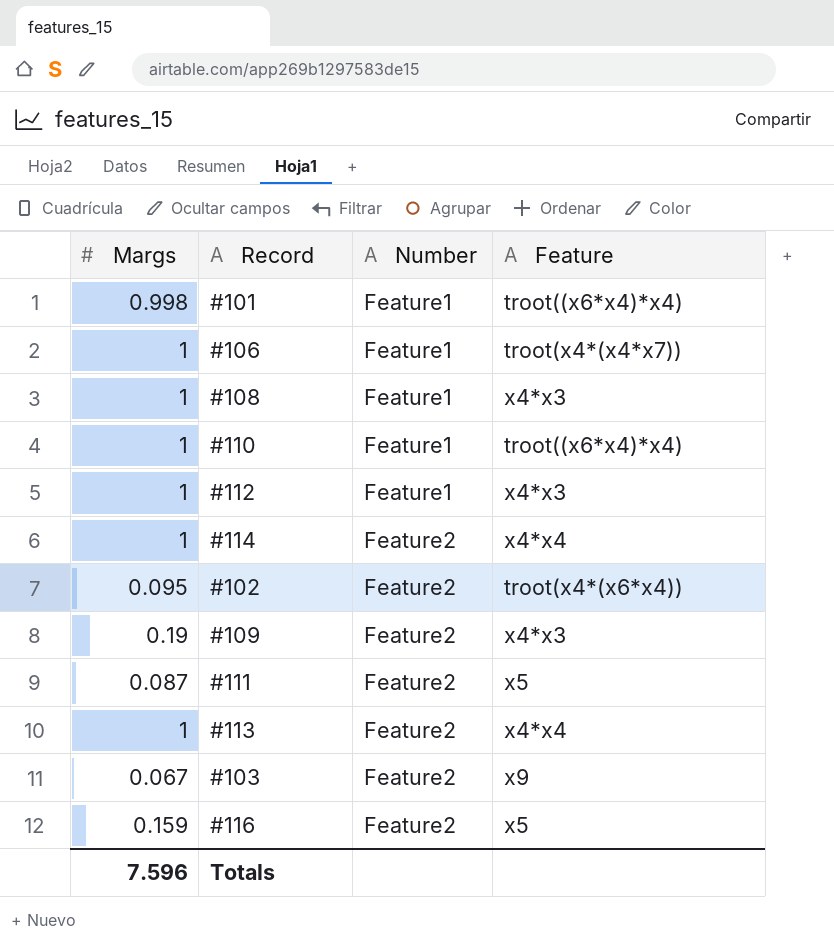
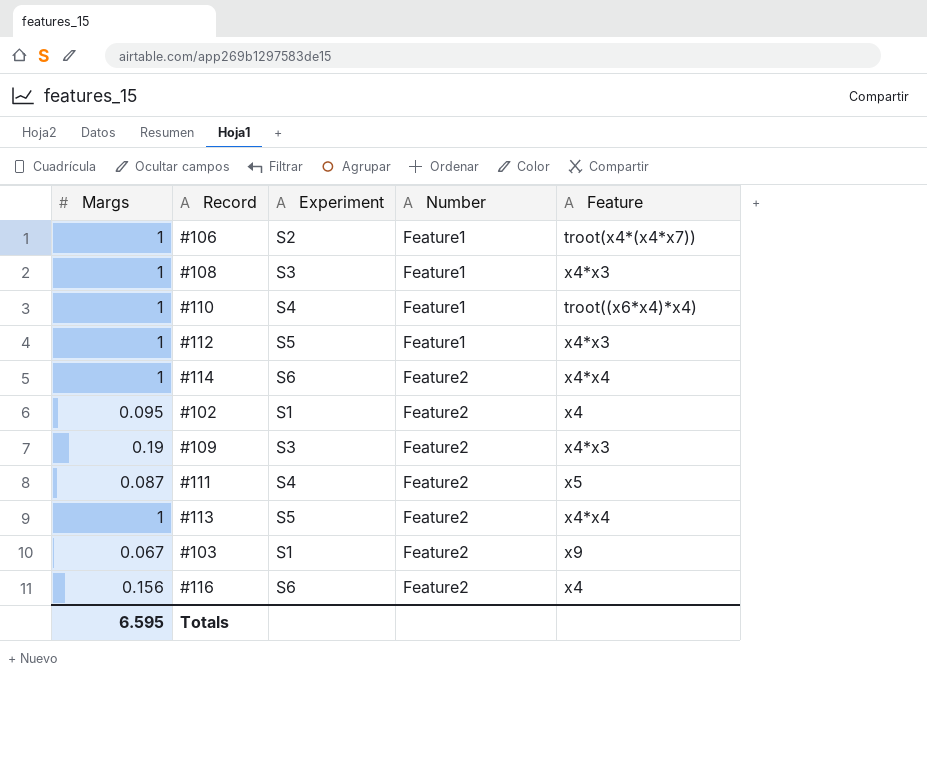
column Experiment | position: none -> 3
row #101: 0.998 | Feature1 | troot((x6*x4)*x4) -> none
#102 | Feature: troot(x4*(x6*x4)) -> x4
#116 | Margs: 0.159 -> 0.156
#116 | Feature: x5 -> x4
Totals | Margs: 7.596 -> 6.595

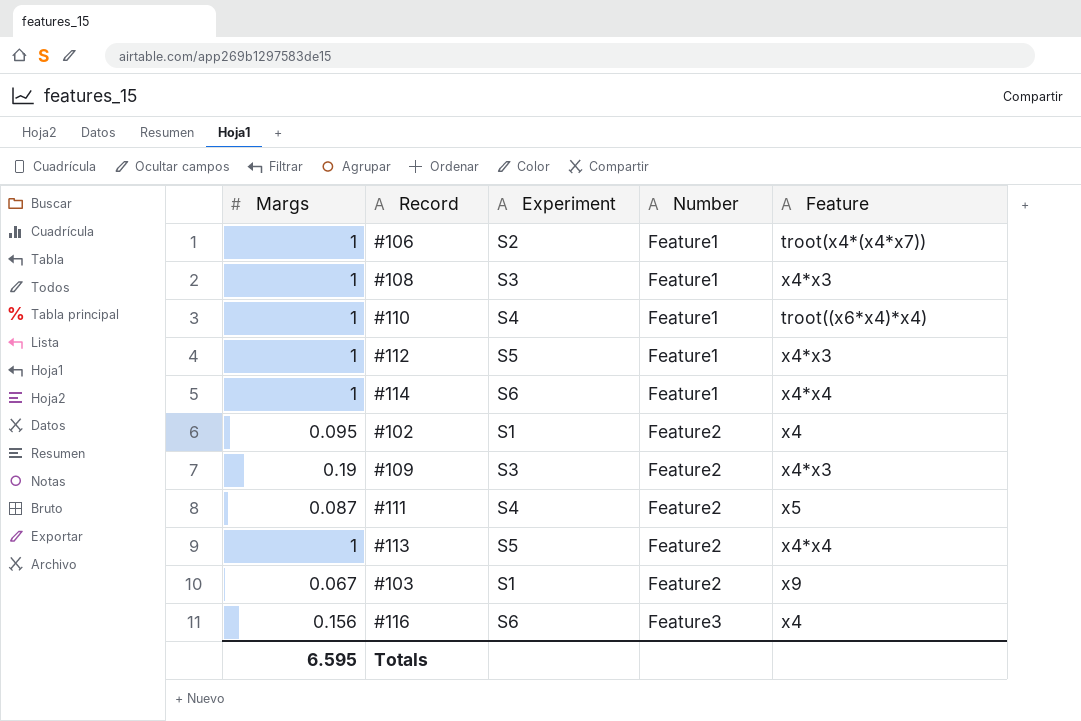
#114 | Number: Feature2 -> Feature1
#116 | Number: Feature2 -> Feature3

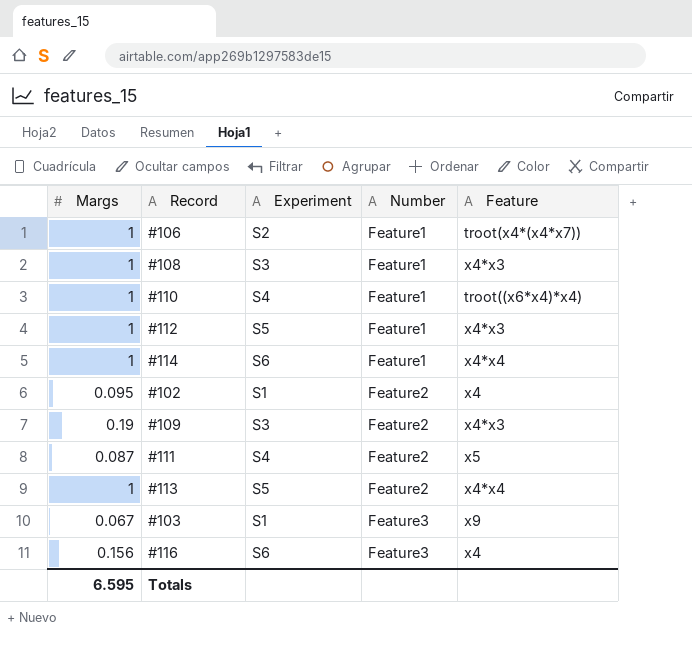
#103 | Number: Feature2 -> Feature3

